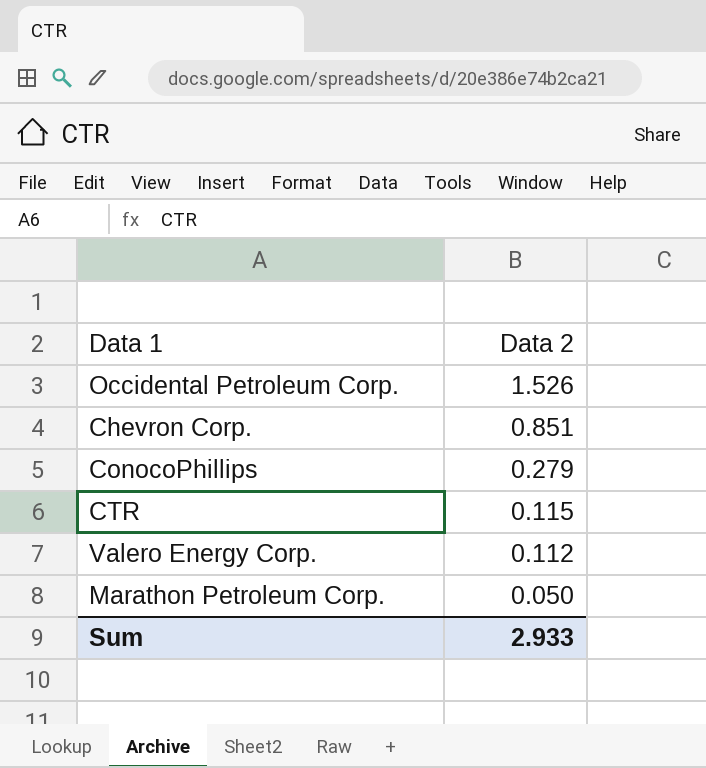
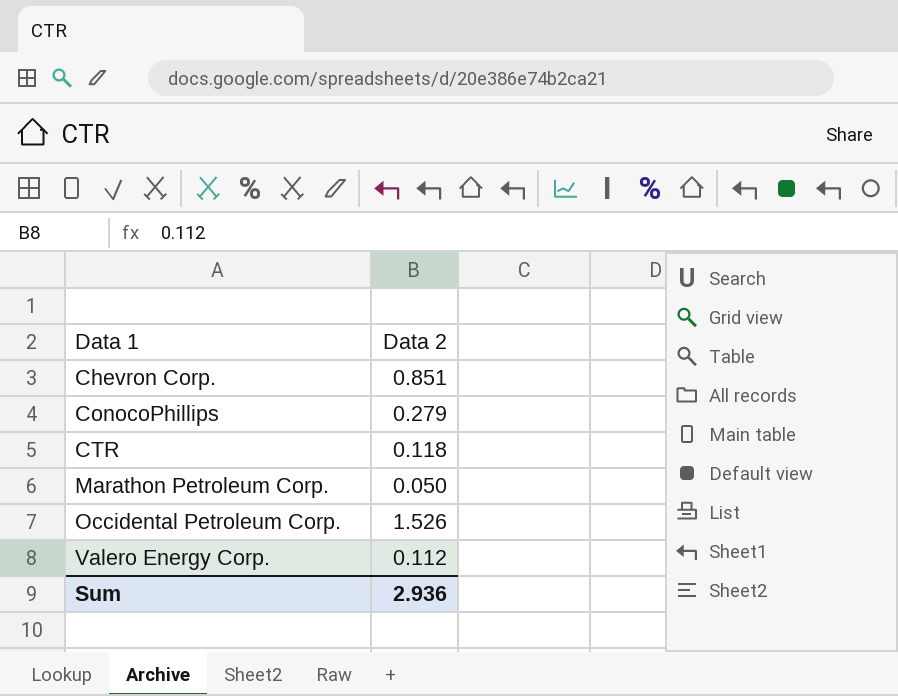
row order: Data 2 descending -> Data 1 ascending
CTR | Data 2: 0.115 -> 0.118
Sum | Data 2: 2.933 -> 2.936

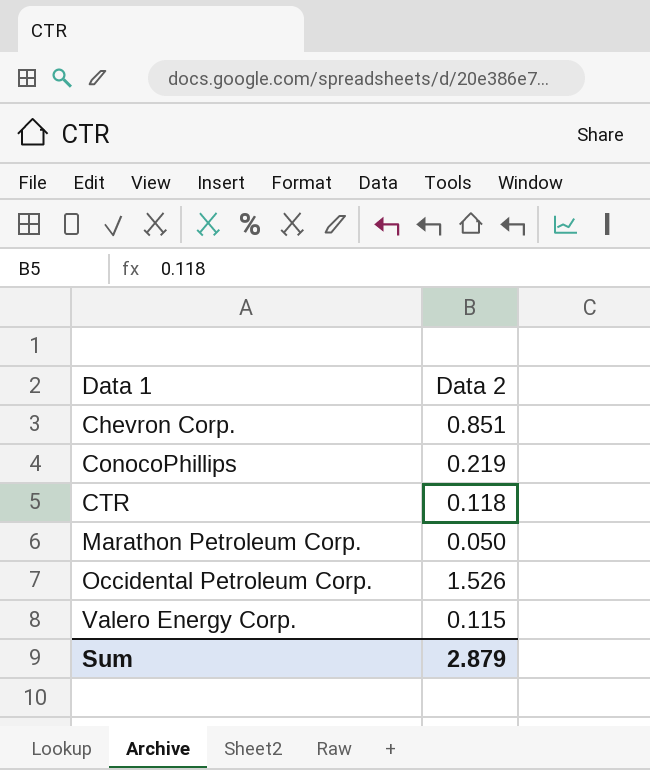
ConocoPhillips | Data 2: 0.279 -> 0.219
Valero Energy Corp. | Data 2: 0.112 -> 0.115
Sum | Data 2: 2.936 -> 2.879

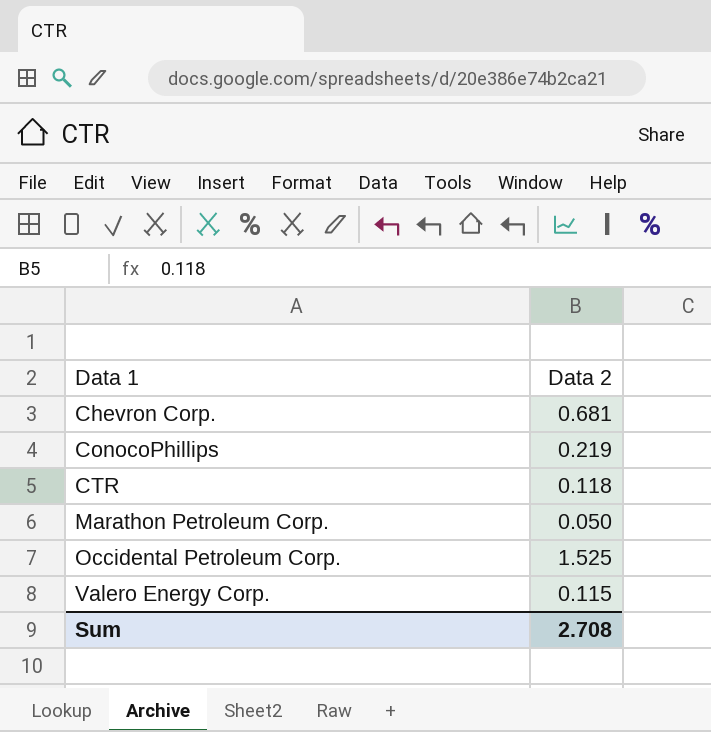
Chevron Corp. | Data 2: 0.851 -> 0.681
Occidental Petroleum Corp. | Data 2: 1.526 -> 1.525
Sum | Data 2: 2.879 -> 2.708

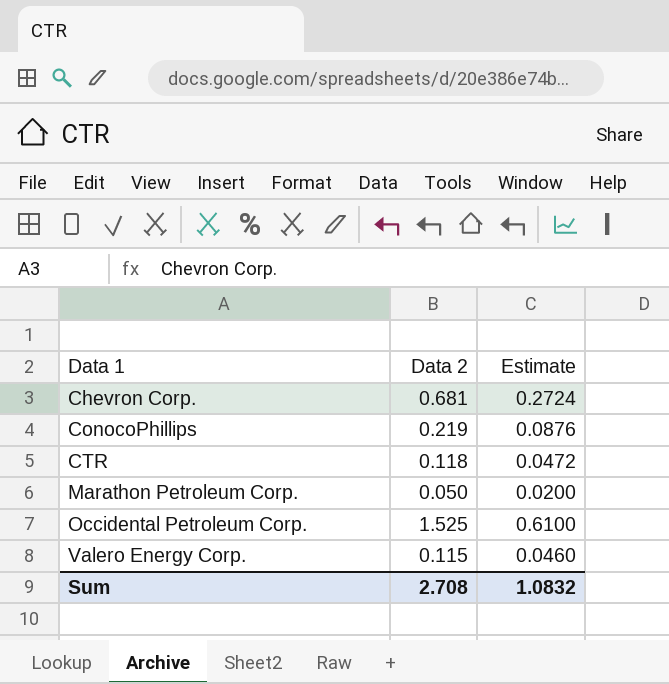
column Estimate | formula: none -> [Data 2] * 0.4

